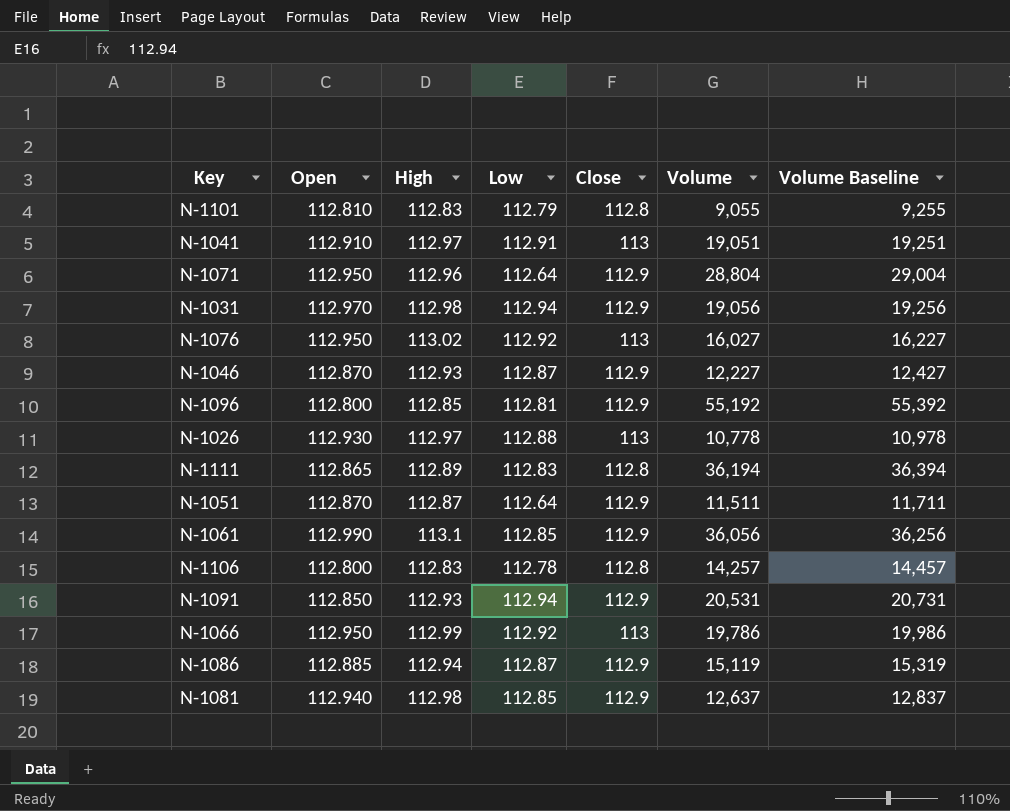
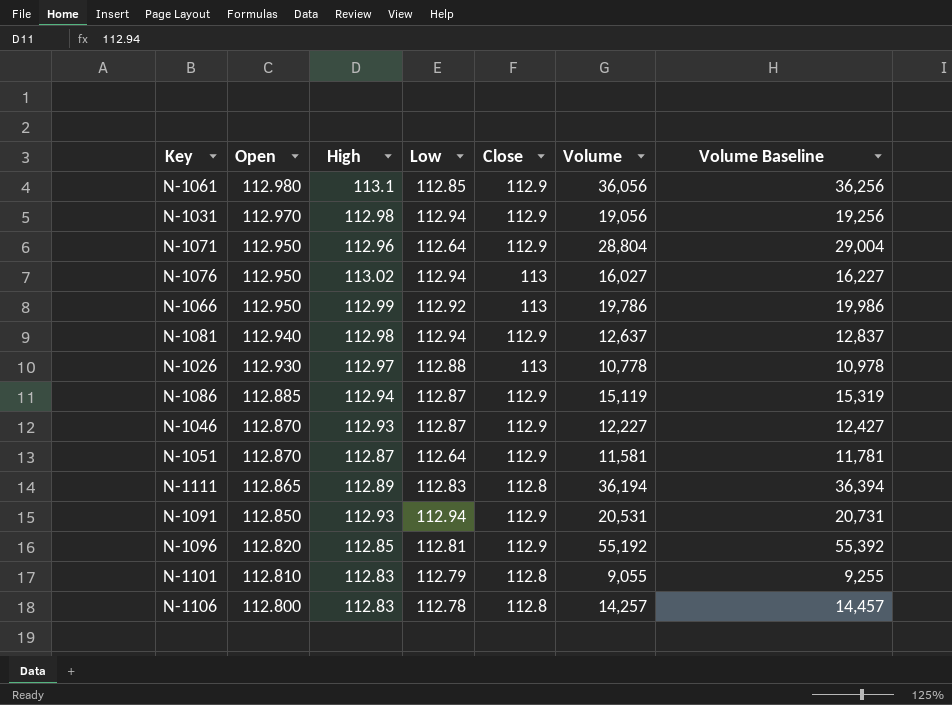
row order: none -> Open descending
row N-1041: 112.910 | 112.97 | 112.91 | 113 | 19,051 | 19,251 -> none
N-1061 | Open: 112.990 -> 112.980
N-1076 | Low: 112.92 -> 112.94
N-1081 | Low: 112.85 -> 112.94
N-1051 | Volume: 11,511 -> 11,581
N-1051 | Volume Baseline: 11,711 -> 11,781
N-1096 | Open: 112.800 -> 112.820

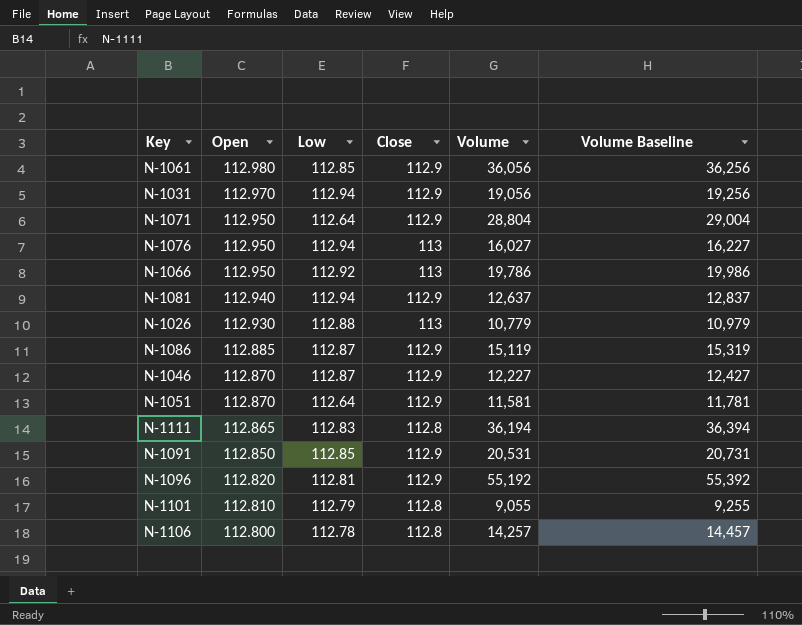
column High | position: 3 -> none
N-1026 | Volume: 10,778 -> 10,779
N-1026 | Volume Baseline: 10,978 -> 10,979
N-1091 | Low: 112.94 -> 112.85

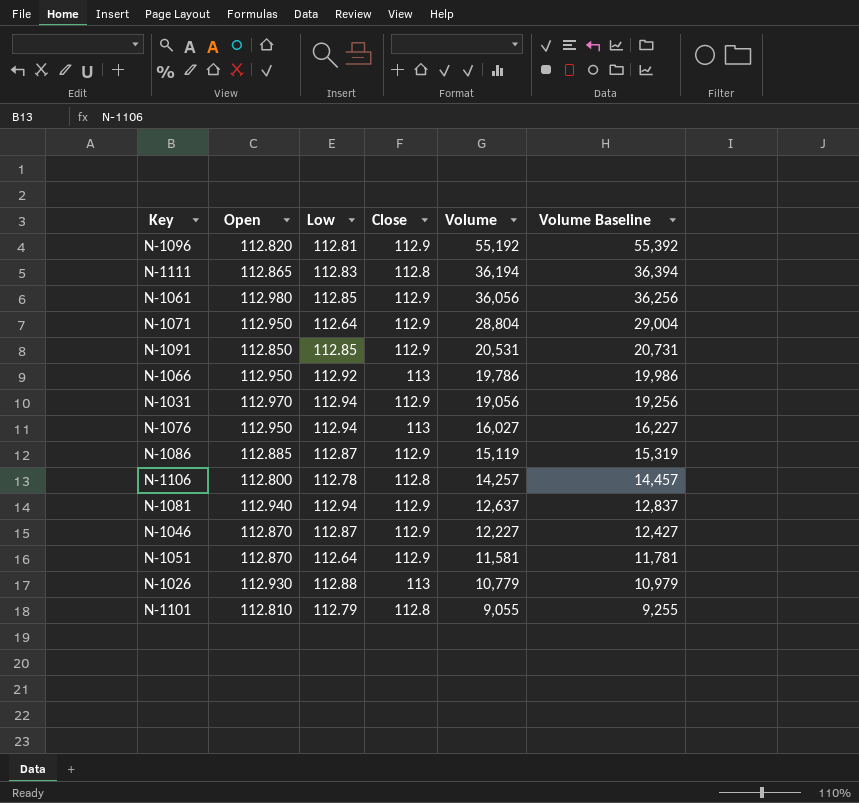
row order: Open descending -> Volume descending

